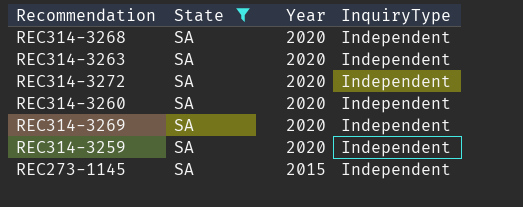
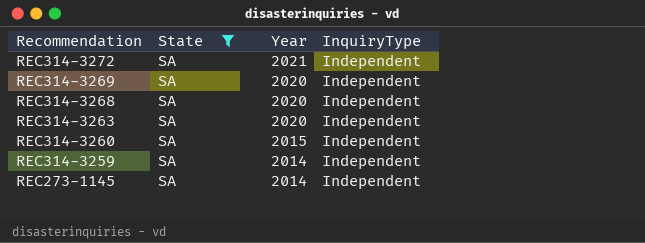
row order: Year descending -> Recommendation descending
REC314-3272 | Year: 2020 -> 2021
REC314-3260 | Year: 2020 -> 2015
REC314-3259 | Year: 2020 -> 2014
REC273-1145 | Year: 2015 -> 2014

